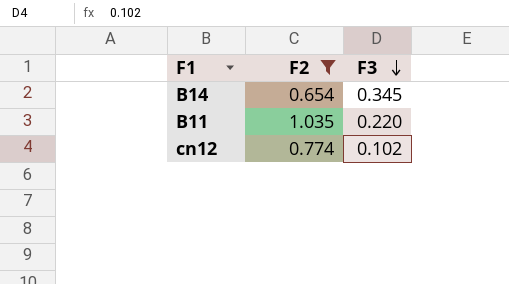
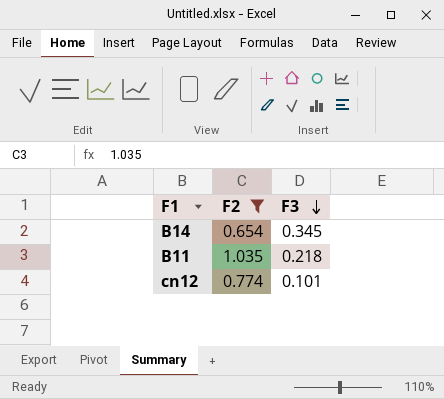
B11 | F3: 0.220 -> 0.218
cn12 | F3: 0.102 -> 0.101

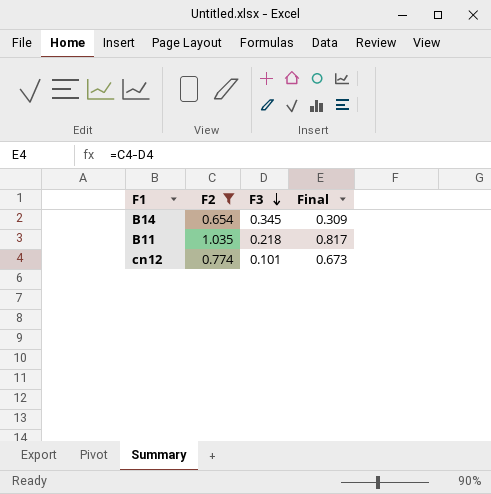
column Final | formula: none -> [F2] - [F3]

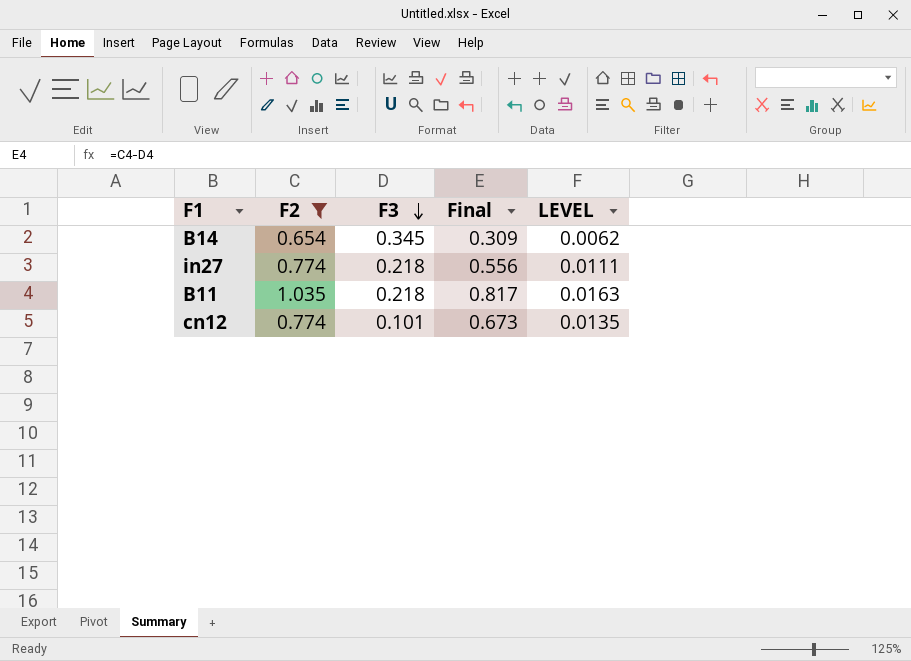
column LEVEL | formula: none -> [Final] * 0.02
row in27: none -> 0.774 | 0.218 | 0.556 | 0.0111

